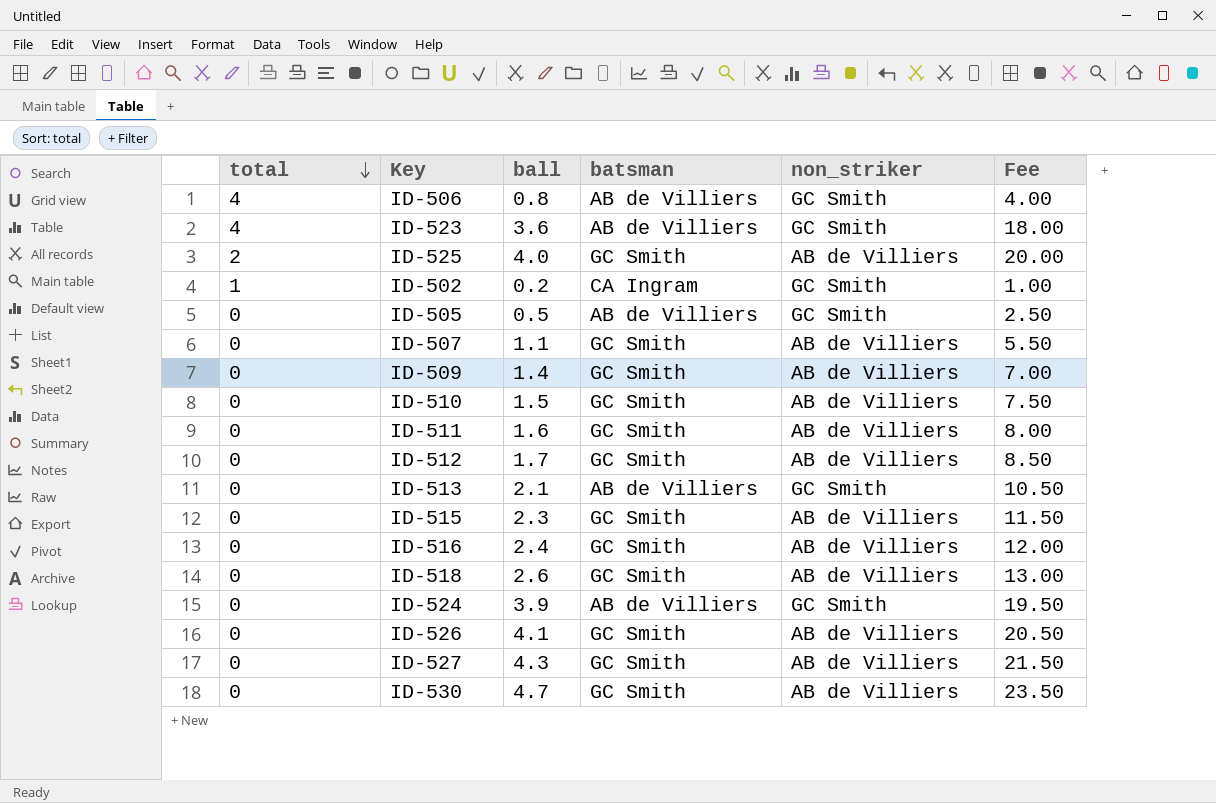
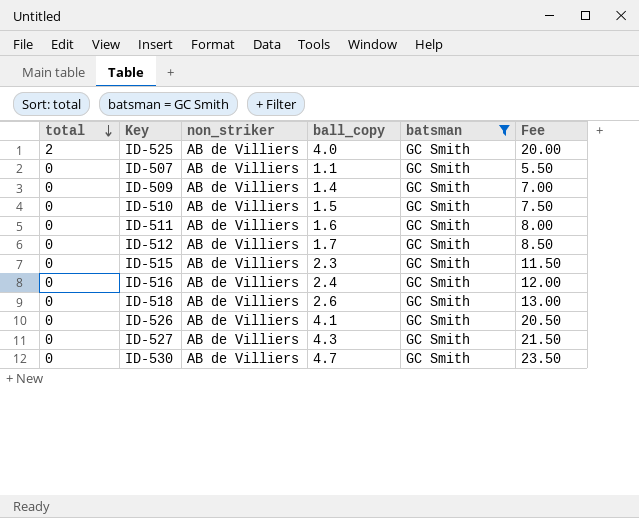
filter: none -> batsman = GC Smith
column non_striker | position: 5 -> 3
column name: ball -> ball_copy

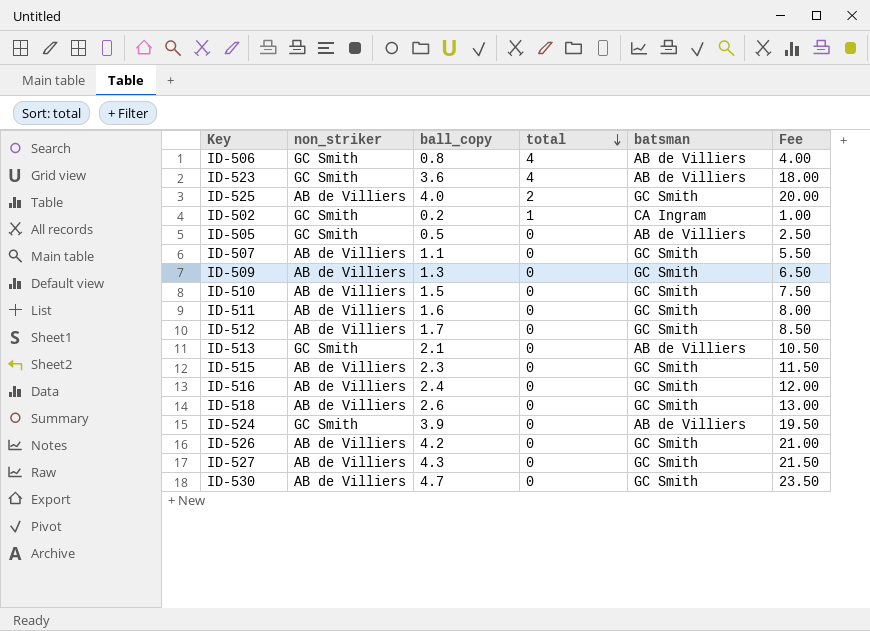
filter: batsman = GC Smith -> none
column total | position: 1 -> 4
ID-509 | ball_copy: 1.4 -> 1.3
ID-509 | Fee: 7.00 -> 6.50
ID-526 | ball_copy: 4.1 -> 4.2
ID-526 | Fee: 20.50 -> 21.00

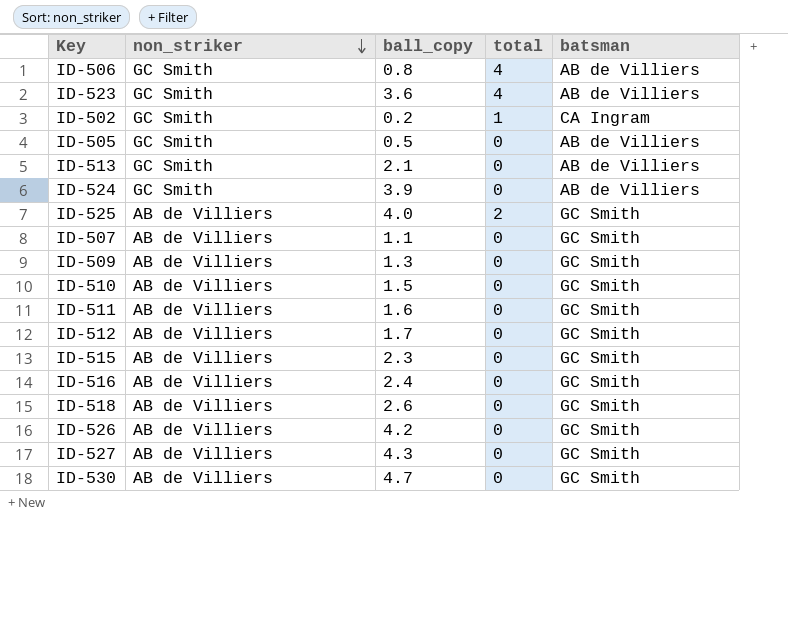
row order: total descending -> non_striker descending
column Fee | formula: [ball_copy] * 5 -> none

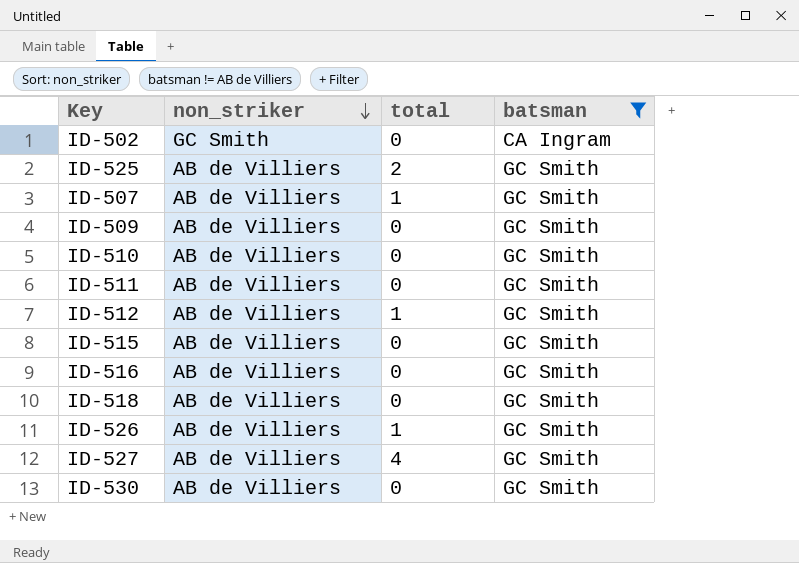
filter: none -> batsman != AB de Villiers
column ball_copy | position: 3 -> none
ID-502 | total: 1 -> 0
ID-507 | total: 0 -> 1
ID-512 | total: 0 -> 1
ID-526 | total: 0 -> 1
ID-527 | total: 0 -> 4

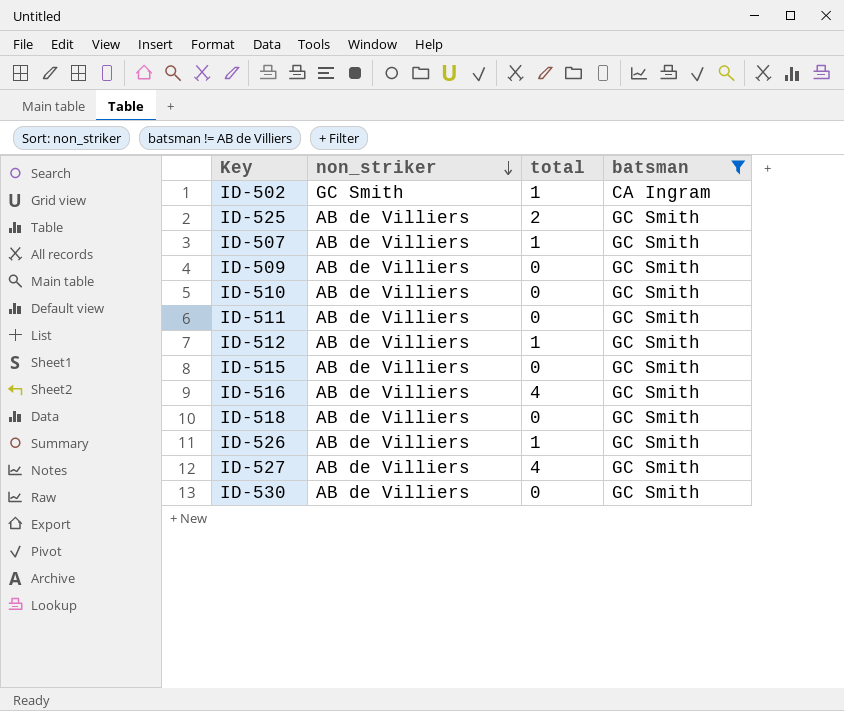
ID-502 | total: 0 -> 1
ID-516 | total: 0 -> 4

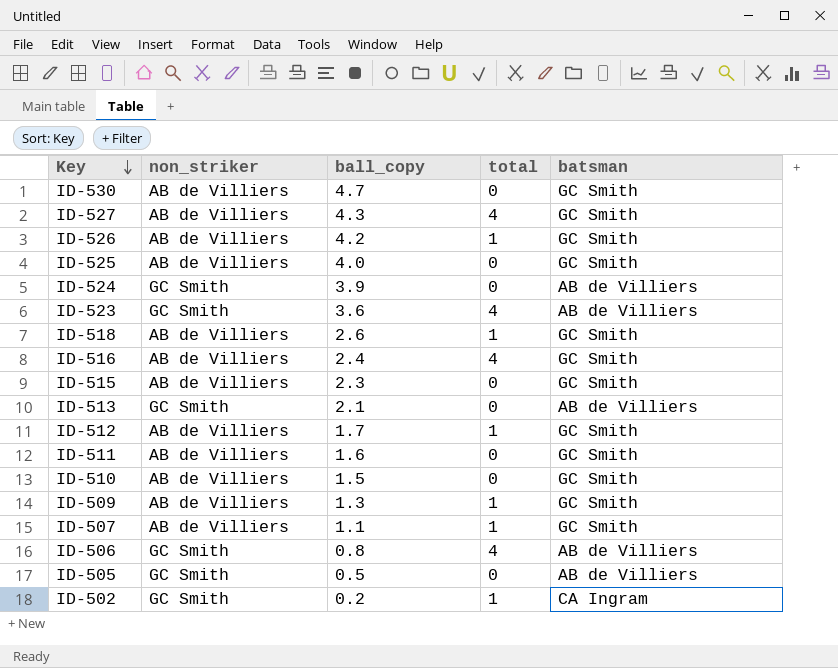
filter: batsman != AB de Villiers -> none
row order: non_striker descending -> Key descending
column ball_copy | position: none -> 3
ID-525 | total: 2 -> 0
ID-518 | total: 0 -> 1
ID-509 | total: 0 -> 1

